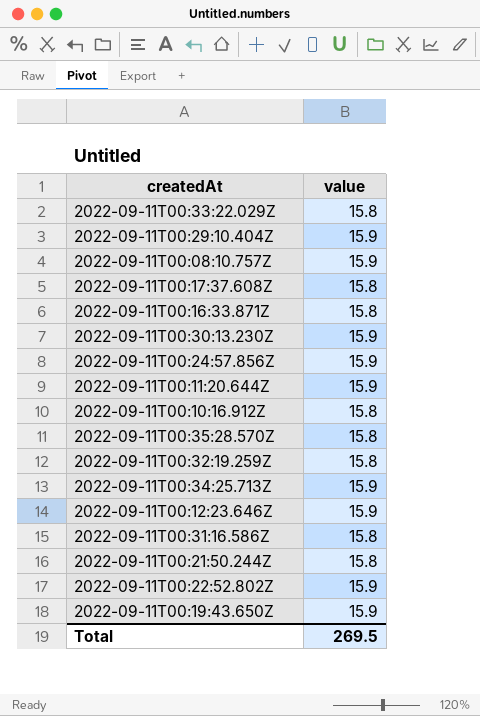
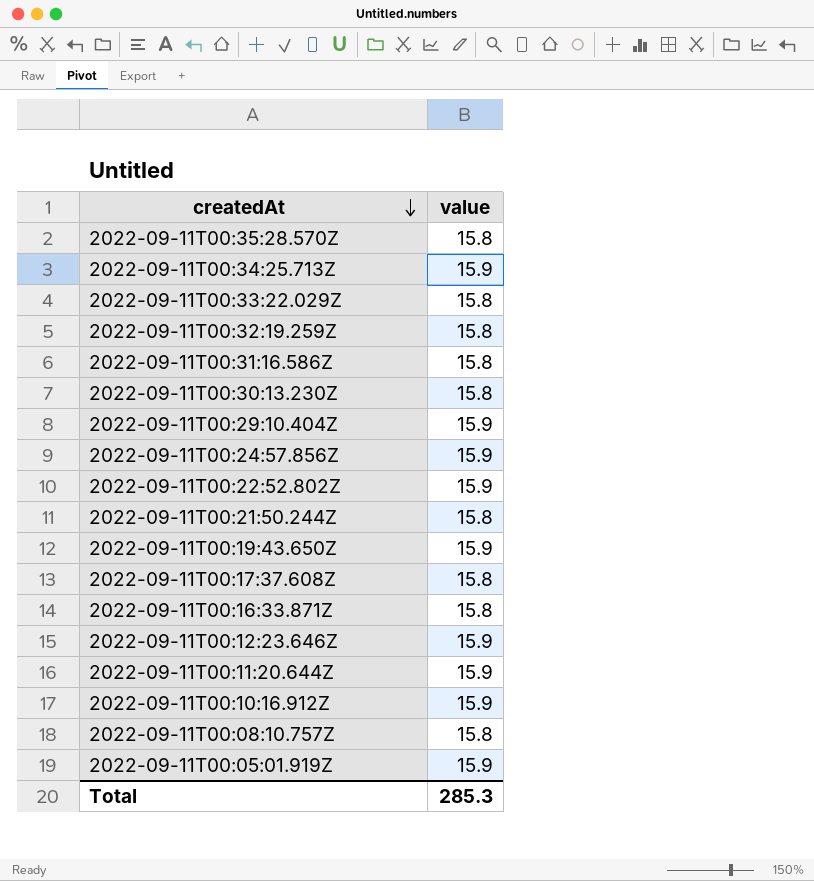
row order: none -> createdAt descending
2022-09-11T00:30:13.230Z | value: 15.9 -> 15.8
2022-09-11T00:10:16.912Z | value: 15.8 -> 15.9
2022-09-11T00:08:10.757Z | value: 15.9 -> 15.8
row 2022-09-11T00:05:01.919Z: none -> 15.9
Total | value: 269.5 -> 285.3

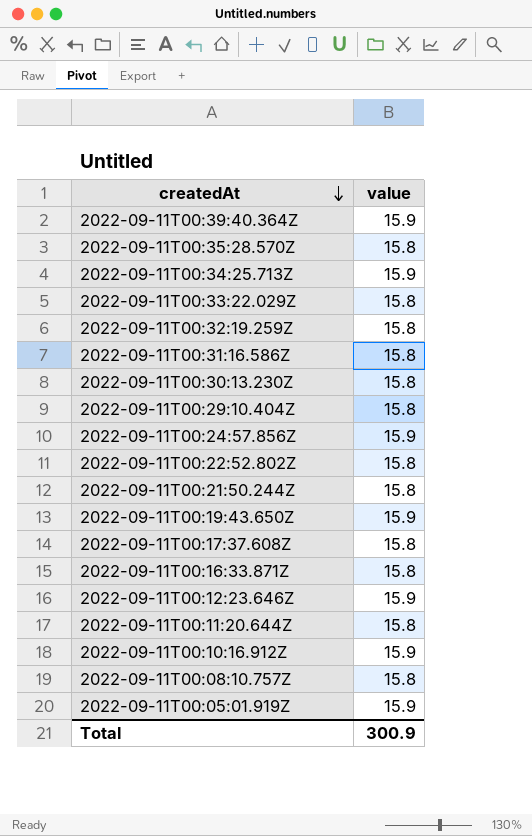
row 2022-09-11T00:39:40.364Z: none -> 15.9
2022-09-11T00:29:10.404Z | value: 15.9 -> 15.8
2022-09-11T00:22:52.802Z | value: 15.9 -> 15.8
2022-09-11T00:11:20.644Z | value: 15.9 -> 15.8
Total | value: 285.3 -> 300.9

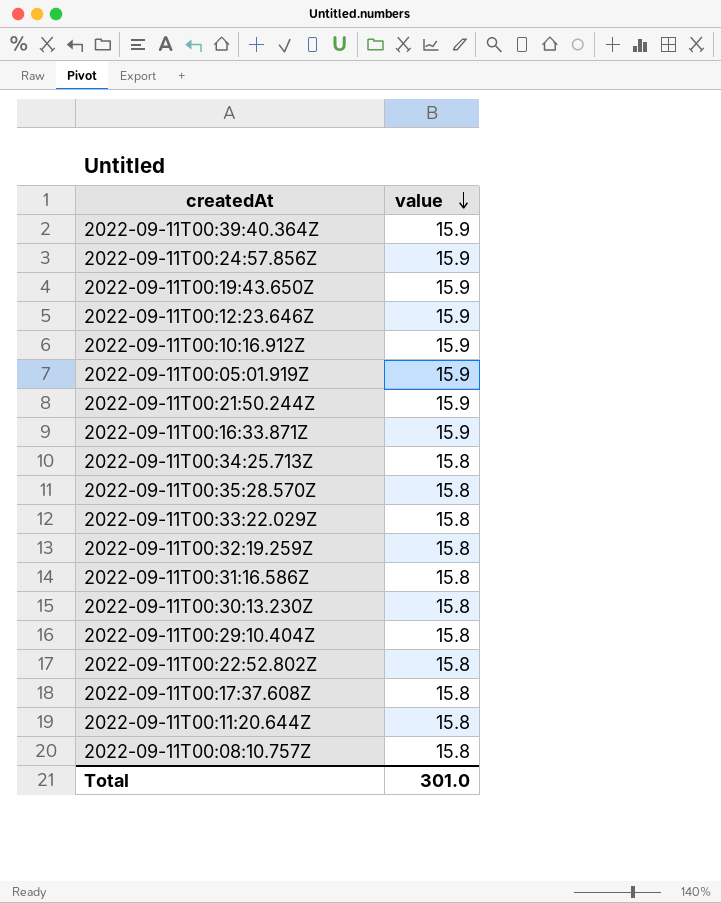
row order: createdAt descending -> value descending
2022-09-11T00:21:50.244Z | value: 15.8 -> 15.9
2022-09-11T00:16:33.871Z | value: 15.8 -> 15.9
2022-09-11T00:34:25.713Z | value: 15.9 -> 15.8
Total | value: 300.9 -> 301.0

